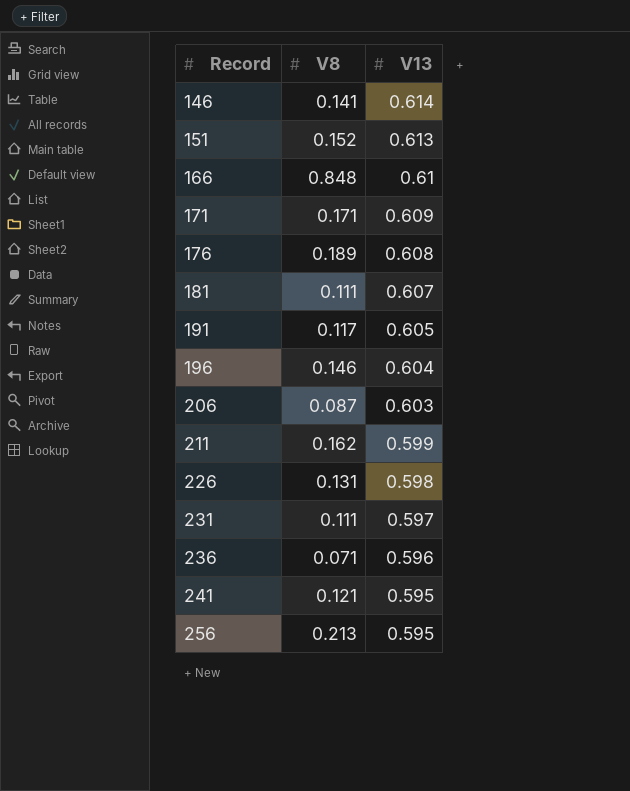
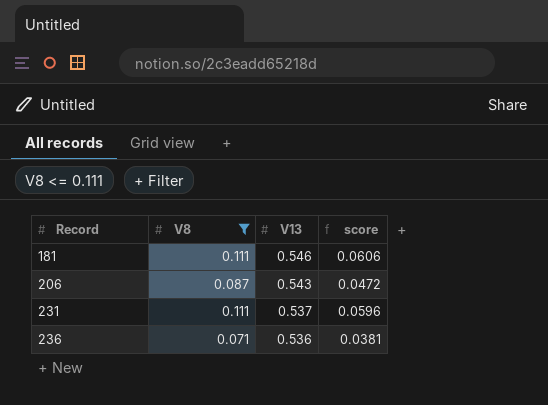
filter: none -> V8 <= 0.111
column score | formula: none -> [V8] * [V13]
181 | V13: 0.607 -> 0.546
206 | V13: 0.603 -> 0.543
231 | V13: 0.597 -> 0.537
236 | V13: 0.596 -> 0.536

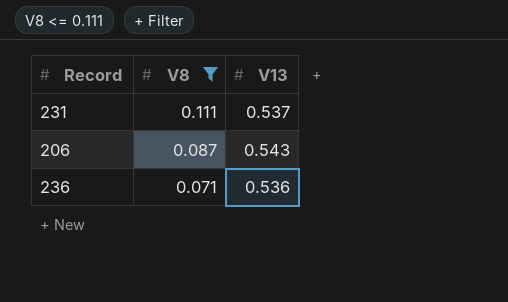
row order: Record ascending -> V8 descending
column score | formula: [V8] * [V13] -> none
row 181: 0.111 | 0.546 | 0.0606 -> none

